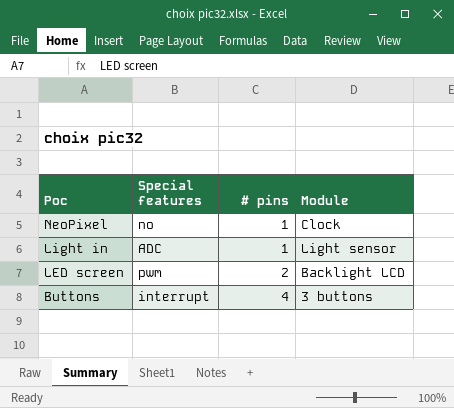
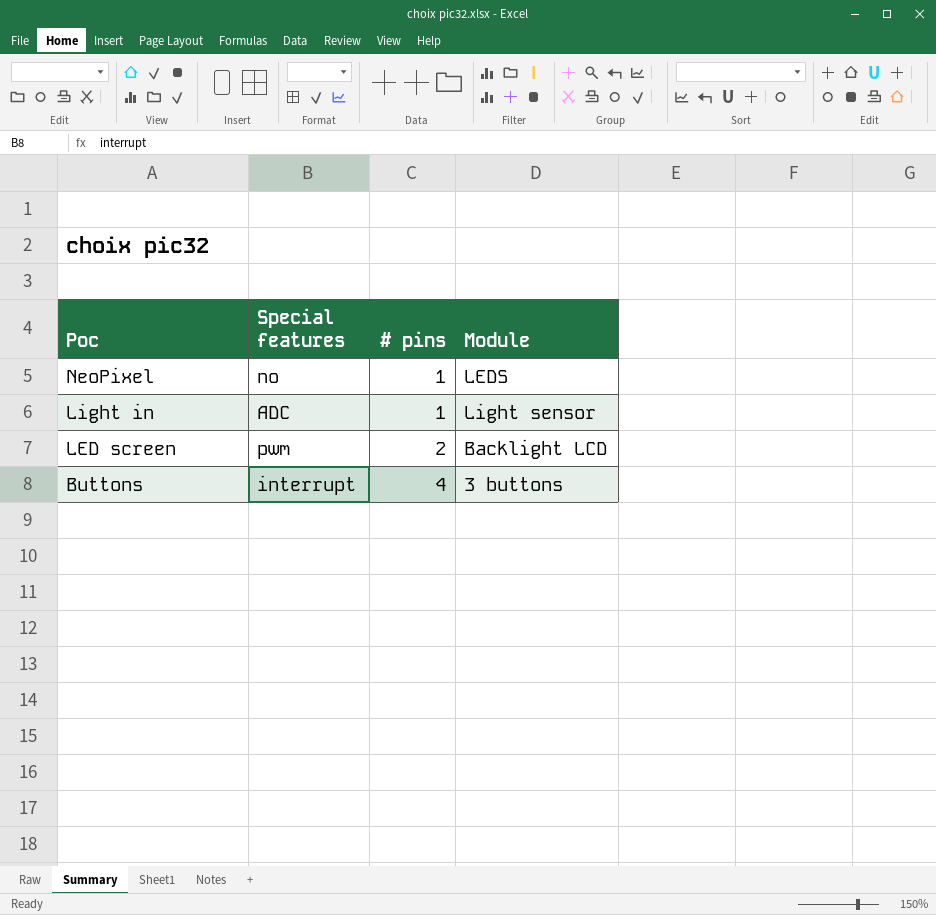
NeoPixel | Module: Clock -> LEDS

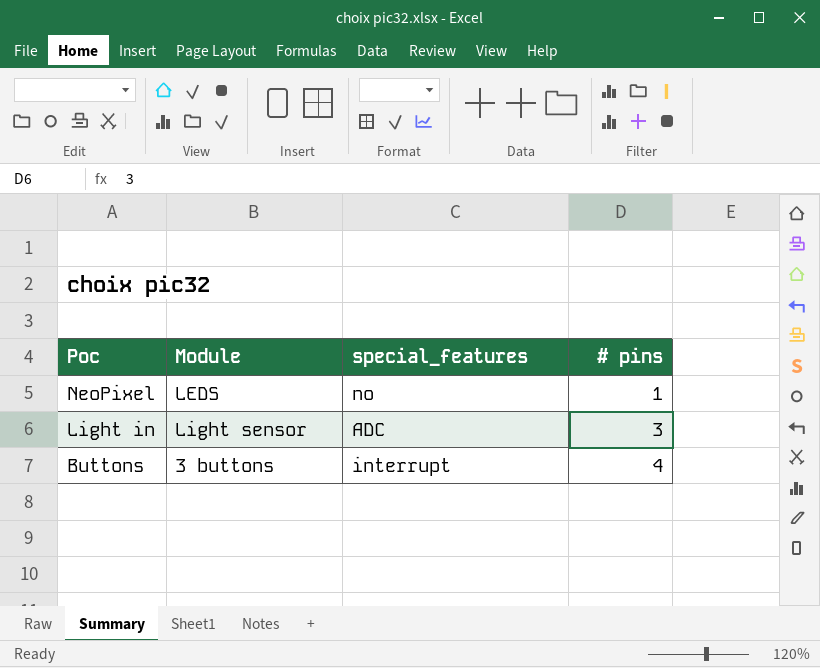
column Module | position: 4 -> 2
column name: Special features -> special_features
row LED screen: pwm | 2 | Backlight LCD -> none
Light in | # pins: 1 -> 3

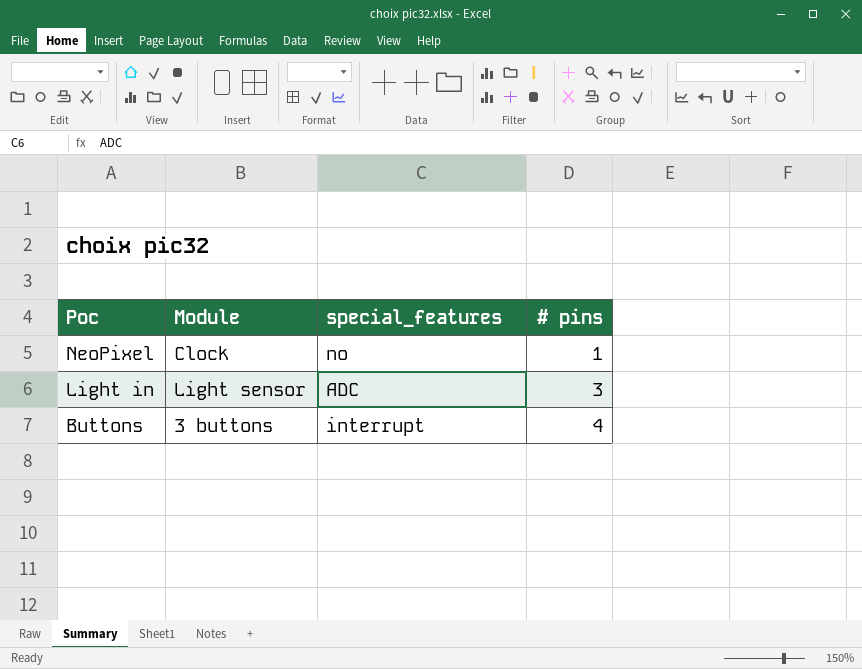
NeoPixel | Module: LEDS -> Clock

